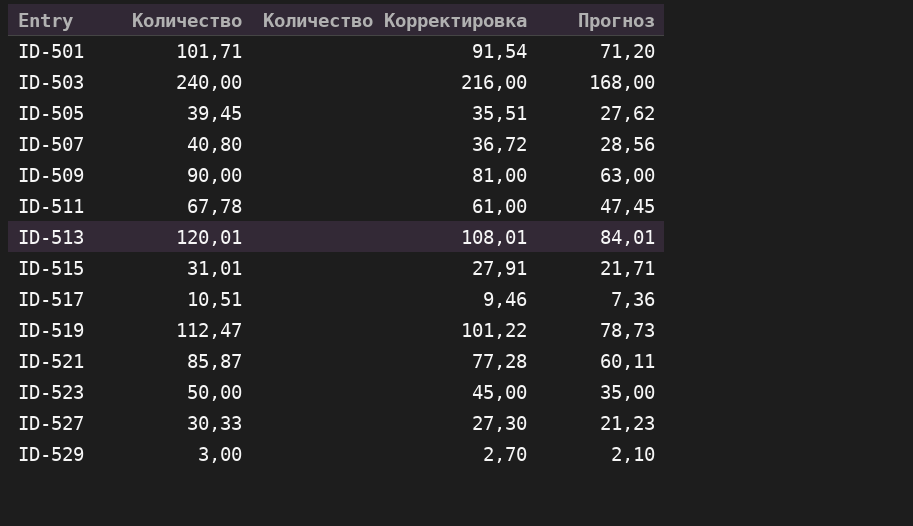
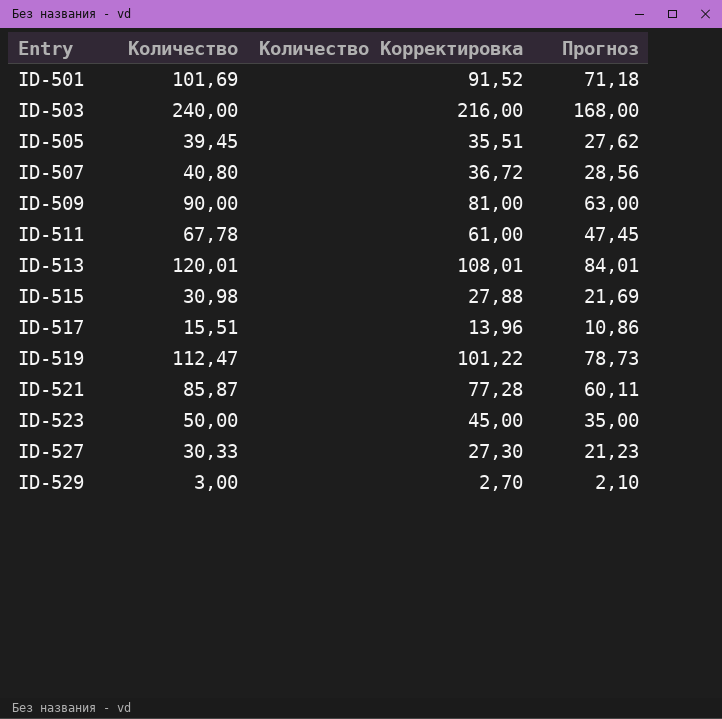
ID-501 | Количество: 101,71 -> 101,69
ID-501 | Количество Корректировка: 91,54 -> 91,52
ID-501 | Прогноз: 71,20 -> 71,18
ID-515 | Количество: 31,01 -> 30,98
ID-515 | Количество Корректировка: 27,91 -> 27,88
ID-515 | Прогноз: 21,71 -> 21,69
ID-517 | Количество: 10,51 -> 15,51
ID-517 | Количество Корректировка: 9,46 -> 13,96
ID-517 | Прогноз: 7,36 -> 10,86

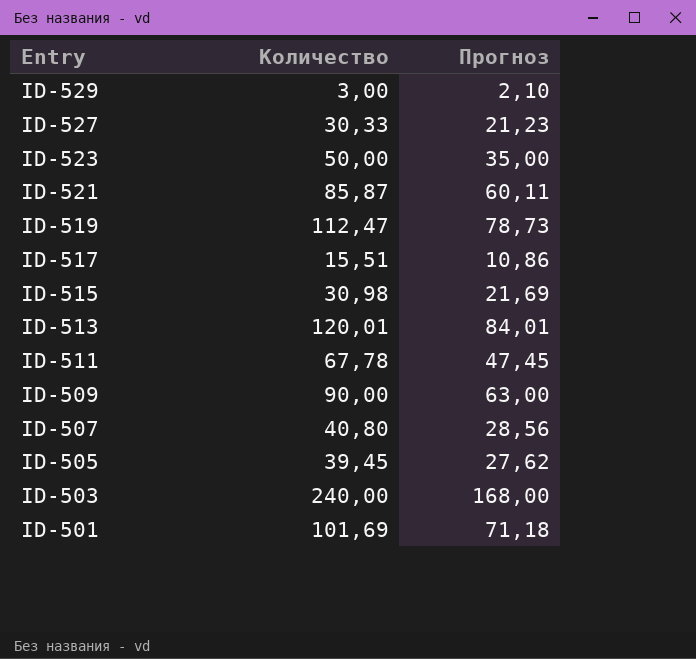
row order: Entry ascending -> Entry descending
column Количество Корректировка | formula: [Количество] * 0,9 -> none

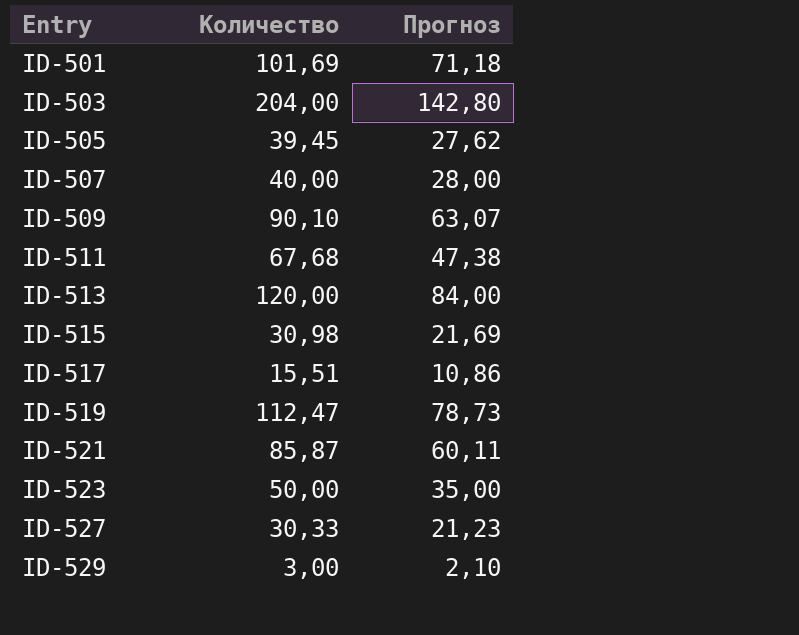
row order: Entry descending -> Entry ascending
ID-503 | Количество: 240,00 -> 204,00
ID-503 | Прогноз: 168,00 -> 142,80
ID-507 | Количество: 40,80 -> 40,00
ID-507 | Прогноз: 28,56 -> 28,00
ID-509 | Количество: 90,00 -> 90,10
ID-509 | Прогноз: 63,00 -> 63,07
ID-511 | Количество: 67,78 -> 67,68
ID-511 | Прогноз: 47,45 -> 47,38
ID-513 | Количество: 120,01 -> 120,00
ID-513 | Прогноз: 84,01 -> 84,00

